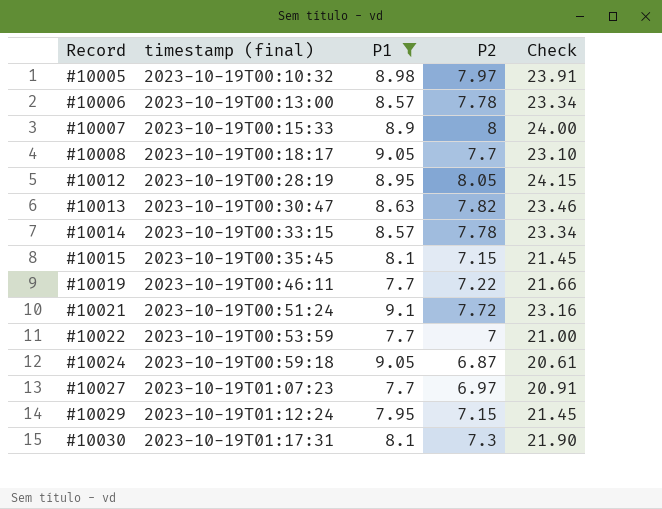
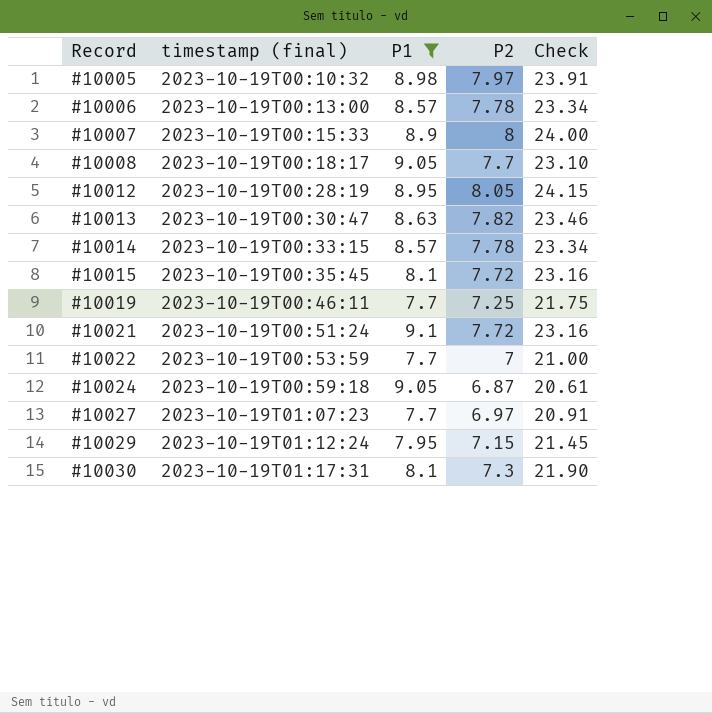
#10015 | P2: 7.15 -> 7.72
#10015 | Check: 21.45 -> 23.16
#10019 | P2: 7.22 -> 7.25
#10019 | Check: 21.66 -> 21.75

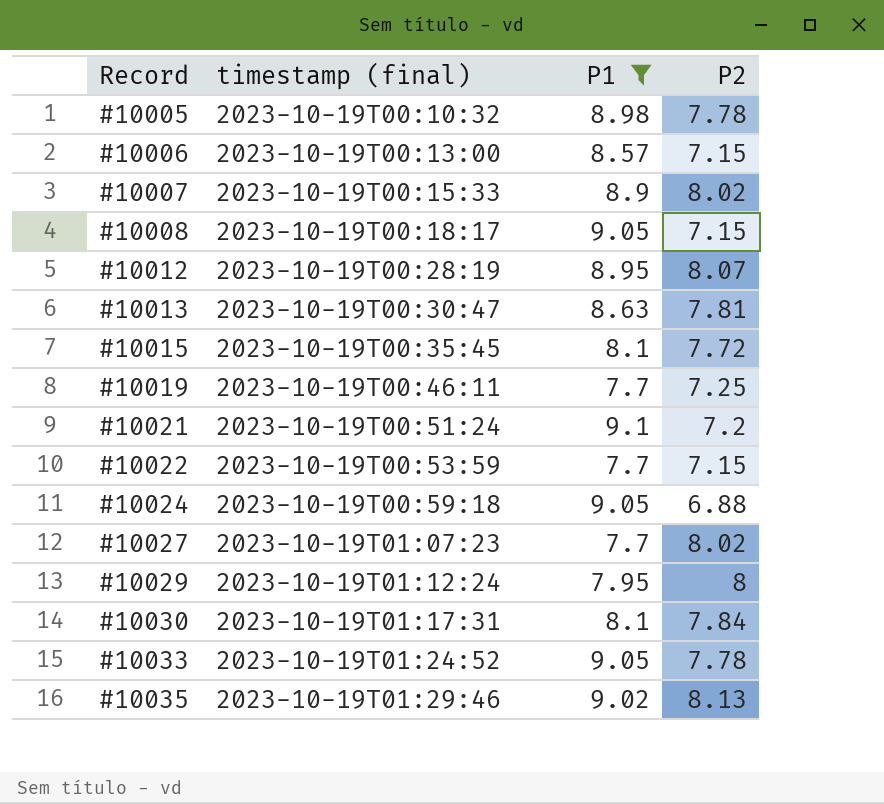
column Check | formula: [P2] * 3 -> none
row #10014: 2023-10-19T00:33:15 | 8.57 | 7.78 | 23.34 -> none
#10005 | P2: 7.97 -> 7.78
#10006 | P2: 7.78 -> 7.15
#10007 | P2: 8 -> 8.02
#10008 | P2: 7.7 -> 7.15
#10012 | P2: 8.05 -> 8.07
#10013 | P2: 7.82 -> 7.81
#10021 | P2: 7.72 -> 7.2
#10022 | P2: 7 -> 7.15
#10024 | P2: 6.87 -> 6.88
#10027 | P2: 6.97 -> 8.02
#10029 | P2: 7.15 -> 8
#10030 | P2: 7.3 -> 7.84
row #10033: none -> 2023-10-19T01:24:52 | 9.05 | 7.78
row #10035: none -> 2023-10-19T01:29:46 | 9.02 | 8.13

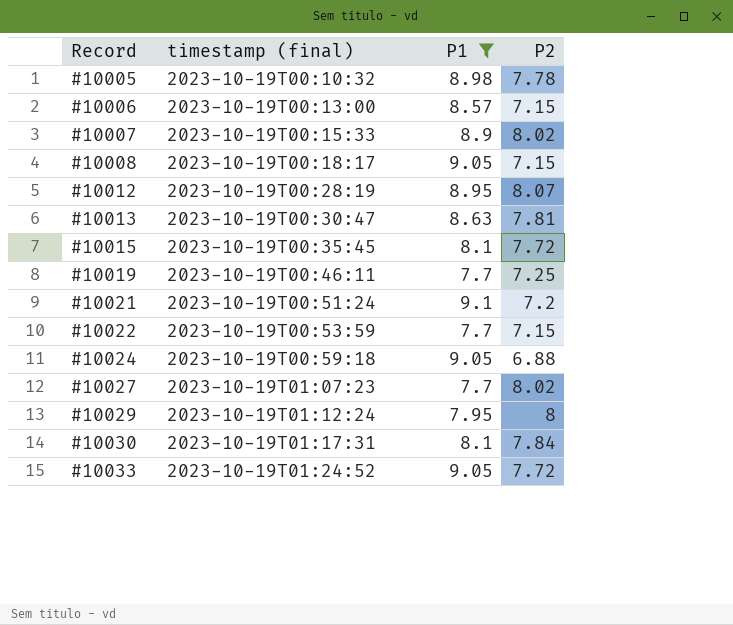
row #10035: 2023-10-19T01:29:46 | 9.02 | 8.13 -> none
#10033 | P2: 7.78 -> 7.72

